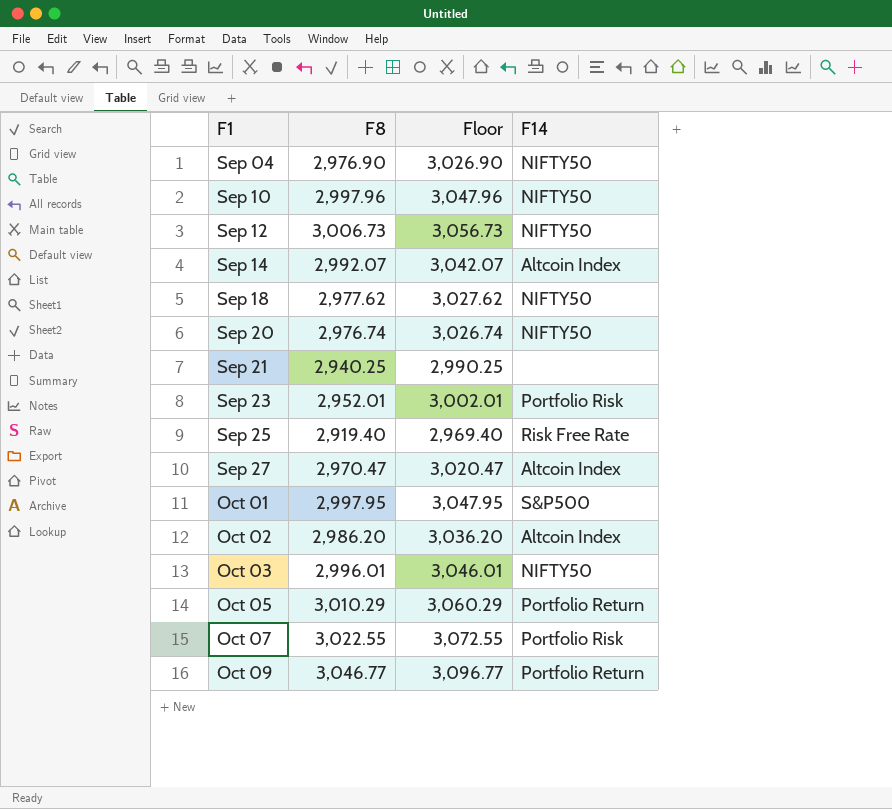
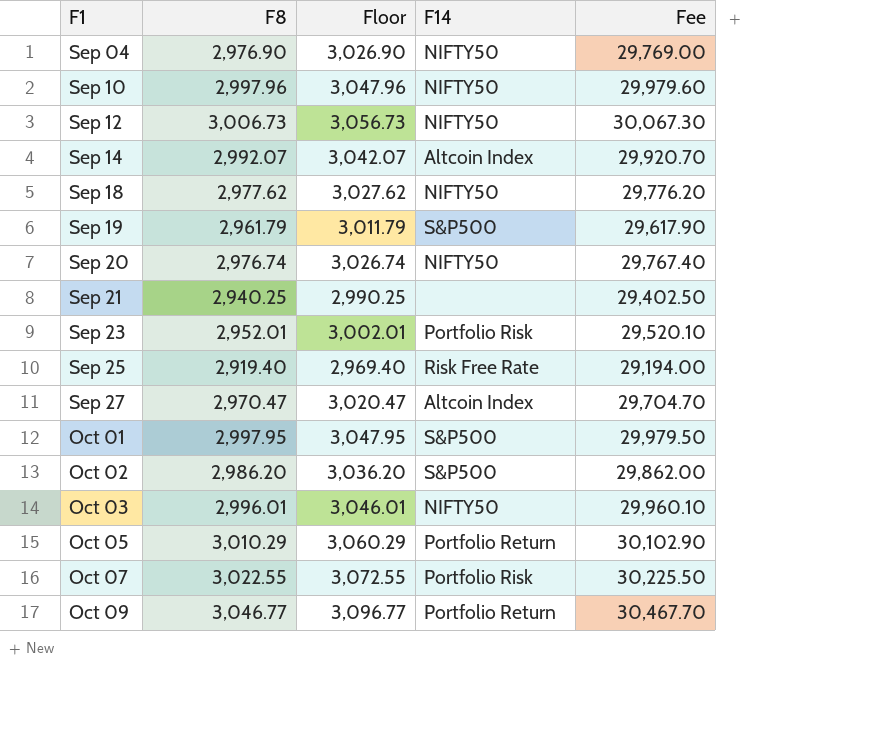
column Fee | formula: none -> [F8] * 10
row Sep 19: none -> 2,961.79 | 3,011.79 | S&P500 | 29,617.90
Oct 02 | F14: Altcoin Index -> S&P500

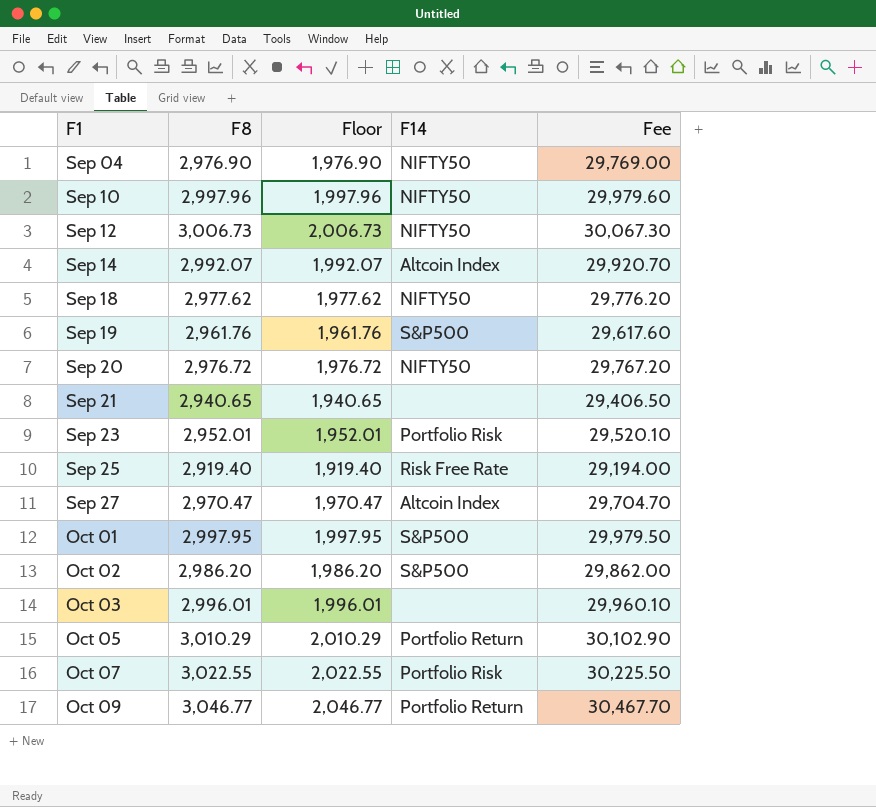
column Floor | formula: [F8] + 50 -> [F8] - 1000
Sep 19 | F8: 2,961.79 -> 2,961.76
Sep 19 | Fee: 29,617.90 -> 29,617.60
Sep 20 | F8: 2,976.74 -> 2,976.72
Sep 20 | Fee: 29,767.40 -> 29,767.20
Sep 21 | F8: 2,940.25 -> 2,940.65
Sep 21 | Fee: 29,402.50 -> 29,406.50
Oct 03 | F14: NIFTY50 -> none

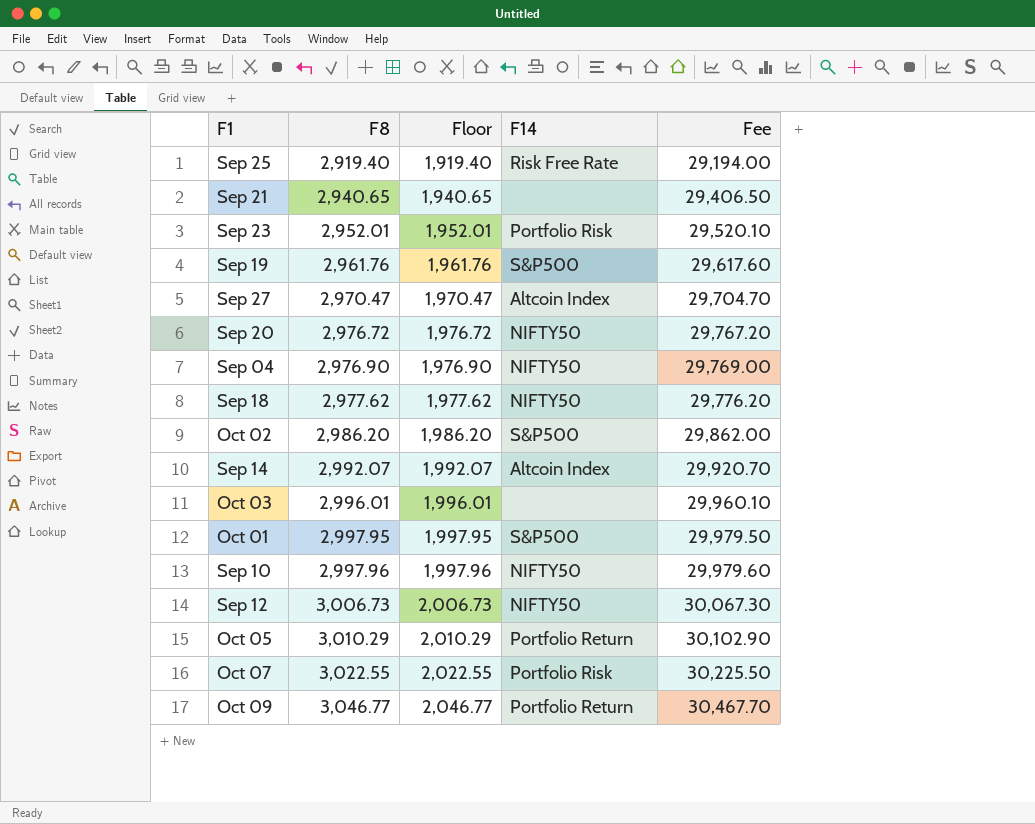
row order: F1 ascending -> F8 ascending

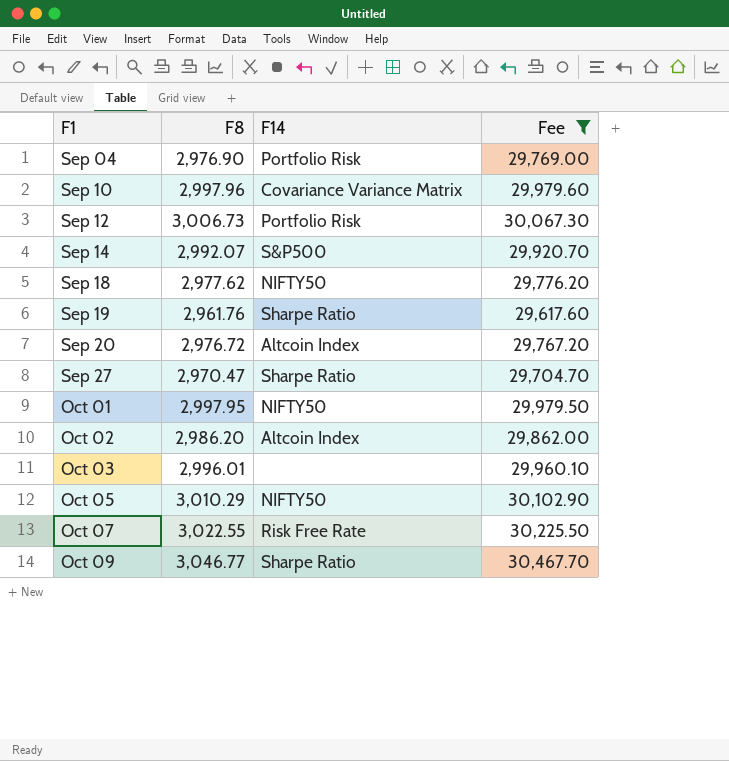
filter: none -> Fee >= 29,617.60
row order: F8 ascending -> F1 ascending
column Floor | formula: [F8] - 1000 -> none
Sep 04 | F14: NIFTY50 -> Portfolio Risk
Sep 10 | F14: NIFTY50 -> Covariance Variance Matrix
Sep 12 | F14: NIFTY50 -> Portfolio Risk
Sep 14 | F14: Altcoin Index -> S&P500
Sep 19 | F14: S&P500 -> Sharpe Ratio
Sep 20 | F14: NIFTY50 -> Altcoin Index
Sep 27 | F14: Altcoin Index -> Sharpe Ratio
Oct 01 | F14: S&P500 -> NIFTY50
Oct 02 | F14: S&P500 -> Altcoin Index
Oct 05 | F14: Portfolio Return -> NIFTY50
Oct 07 | F14: Portfolio Risk -> Risk Free Rate
Oct 09 | F14: Portfolio Return -> Sharpe Ratio

